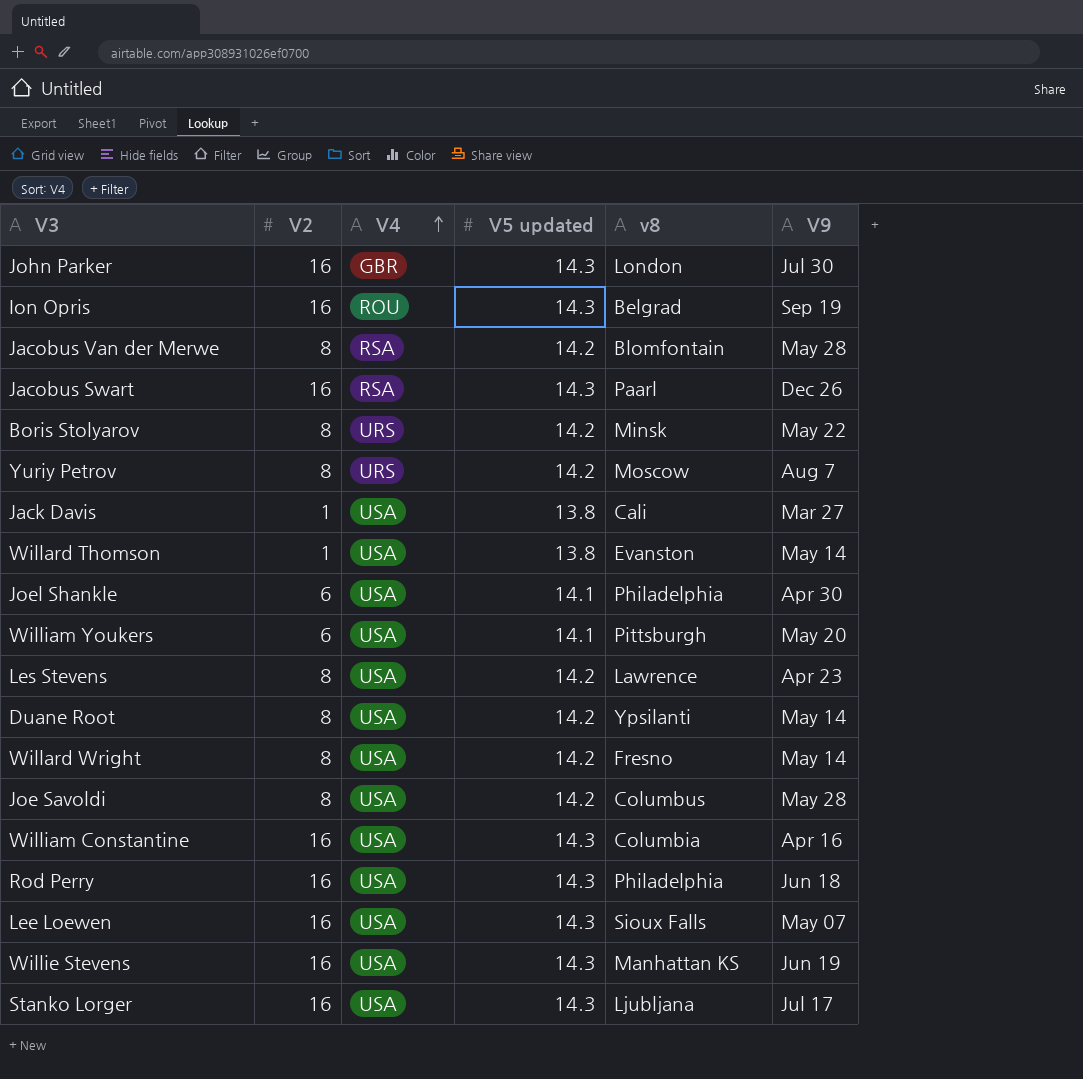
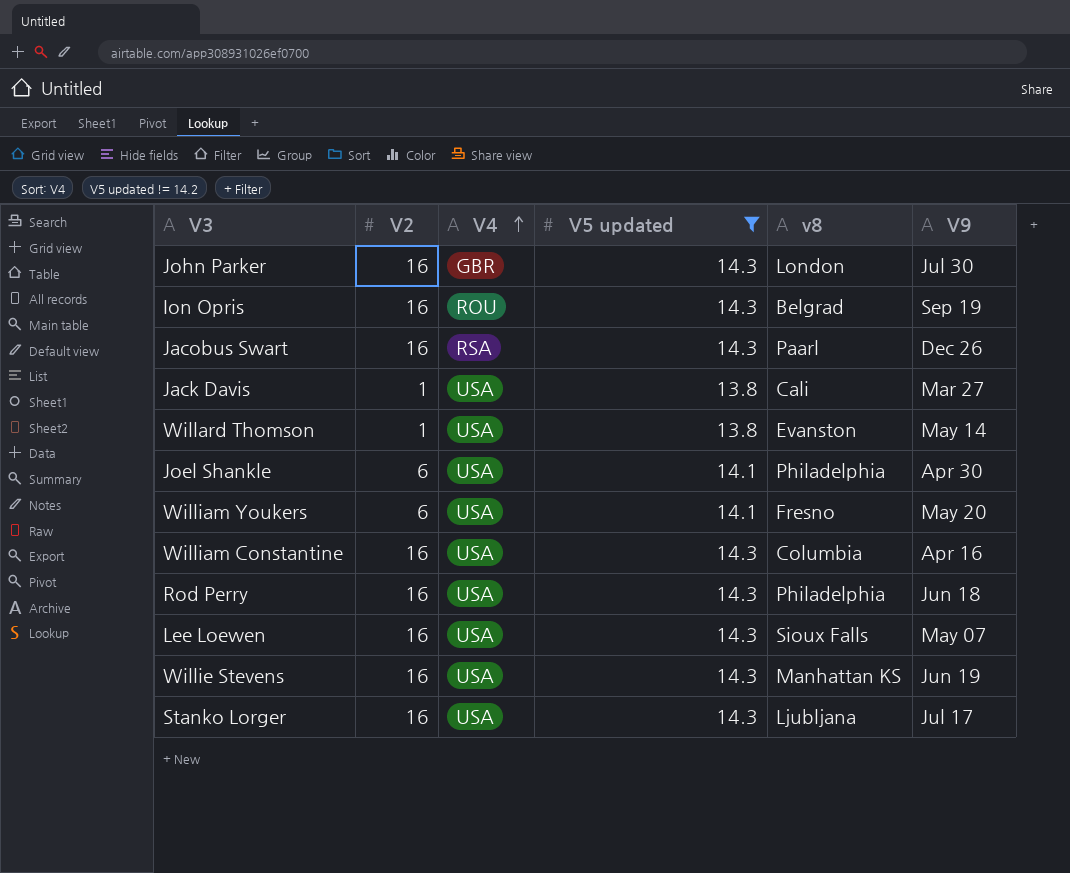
filter: none -> V5 updated != 14.2
William Youkers | v8: Pittsburgh -> Fresno

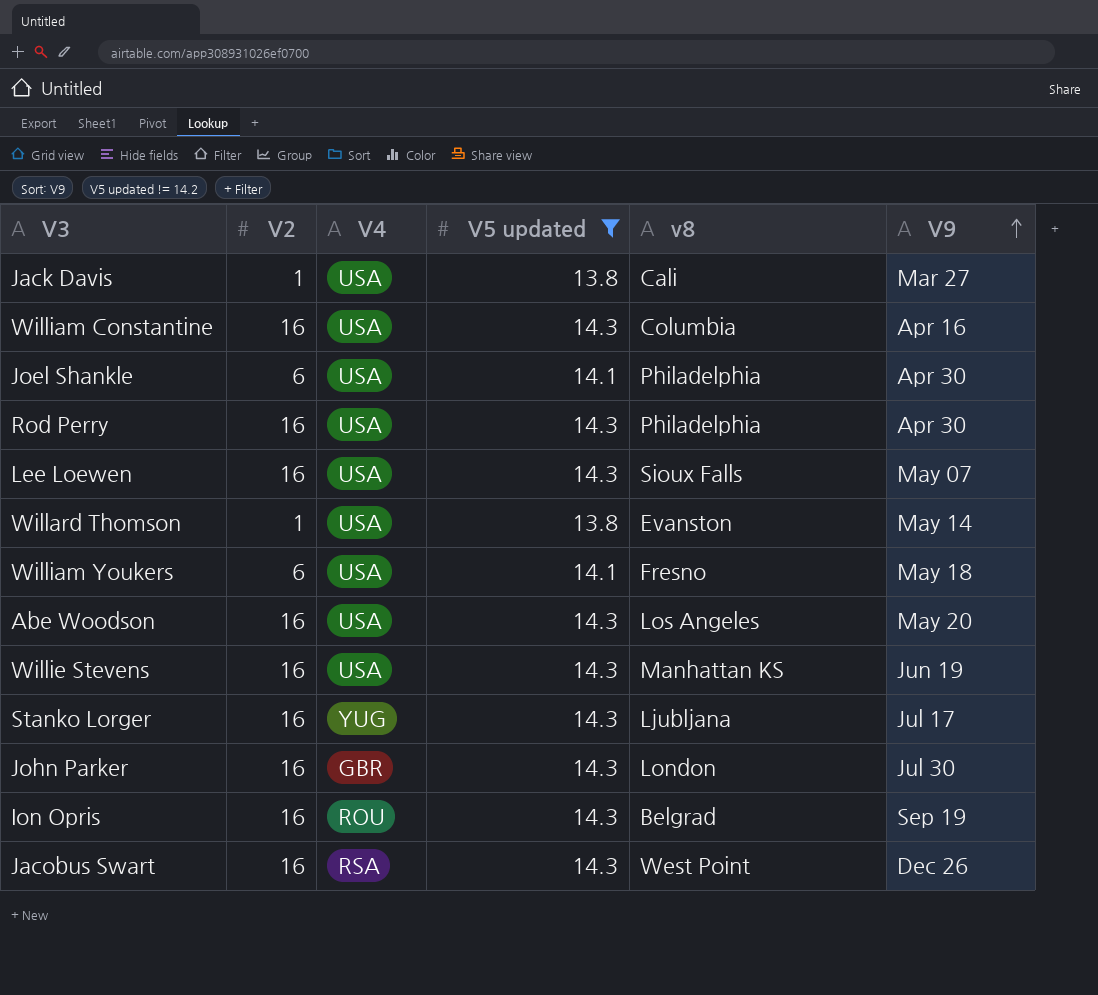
row order: V4 ascending -> V9 ascending
Rod Perry | V9: Jun 18 -> Apr 30
William Youkers | V9: May 20 -> May 18
row Abe Woodson: none -> 16 | USA | 14.3 | Los Angeles | May 20
Stanko Lorger | V4: USA -> YUG
Jacobus Swart | v8: Paarl -> West Point

